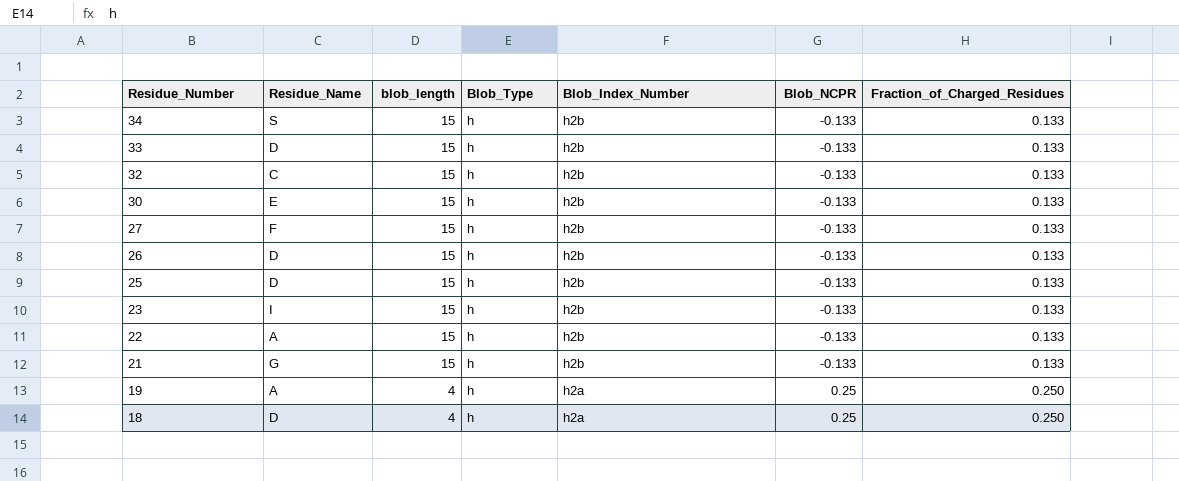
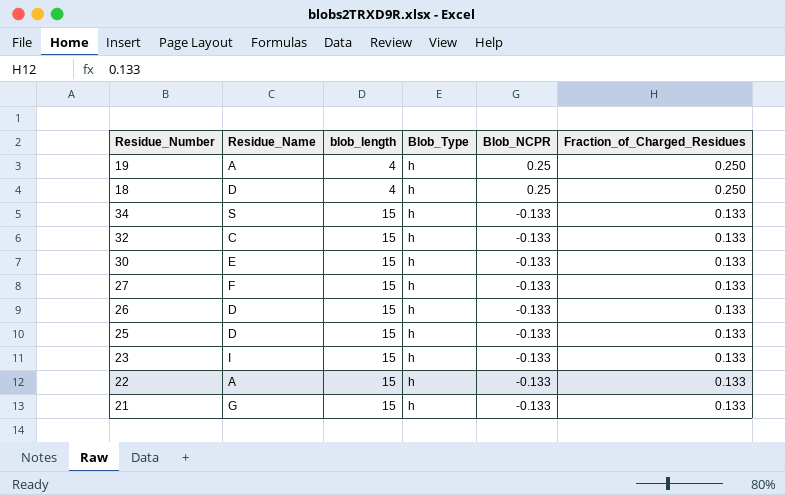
row order: Residue_Number descending -> blob_length ascending
column Blob_Index_Number | position: 5 -> none
row 33: D | 15 | h | h2b | -0.133 | 0.133 -> none

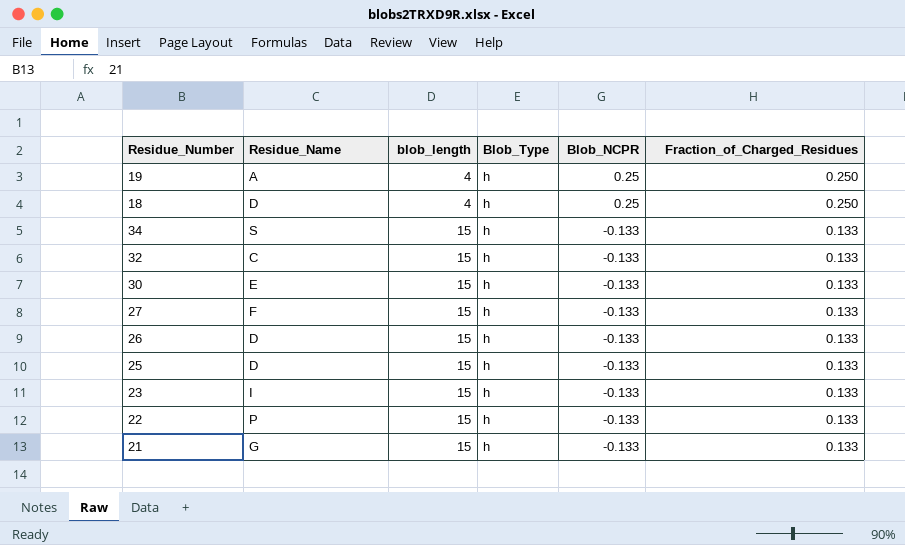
22 | Residue_Name: A -> P

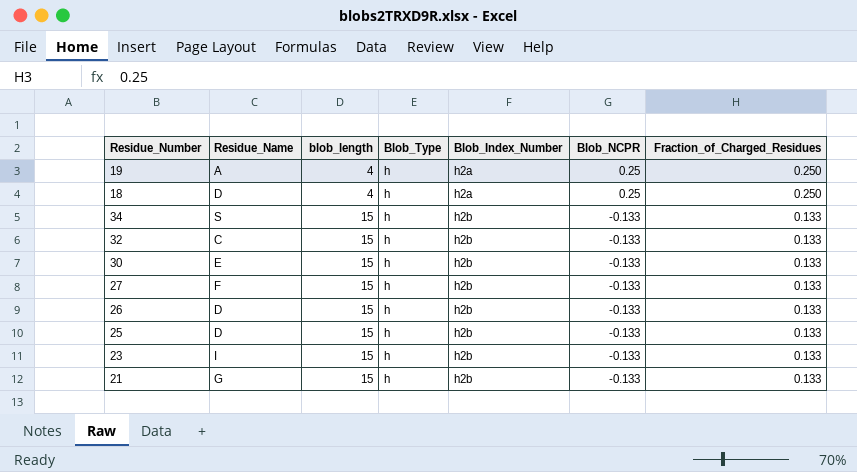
column Blob_Index_Number | position: none -> 5
row 22: P | 15 | h | -0.133 | 0.133 -> none

